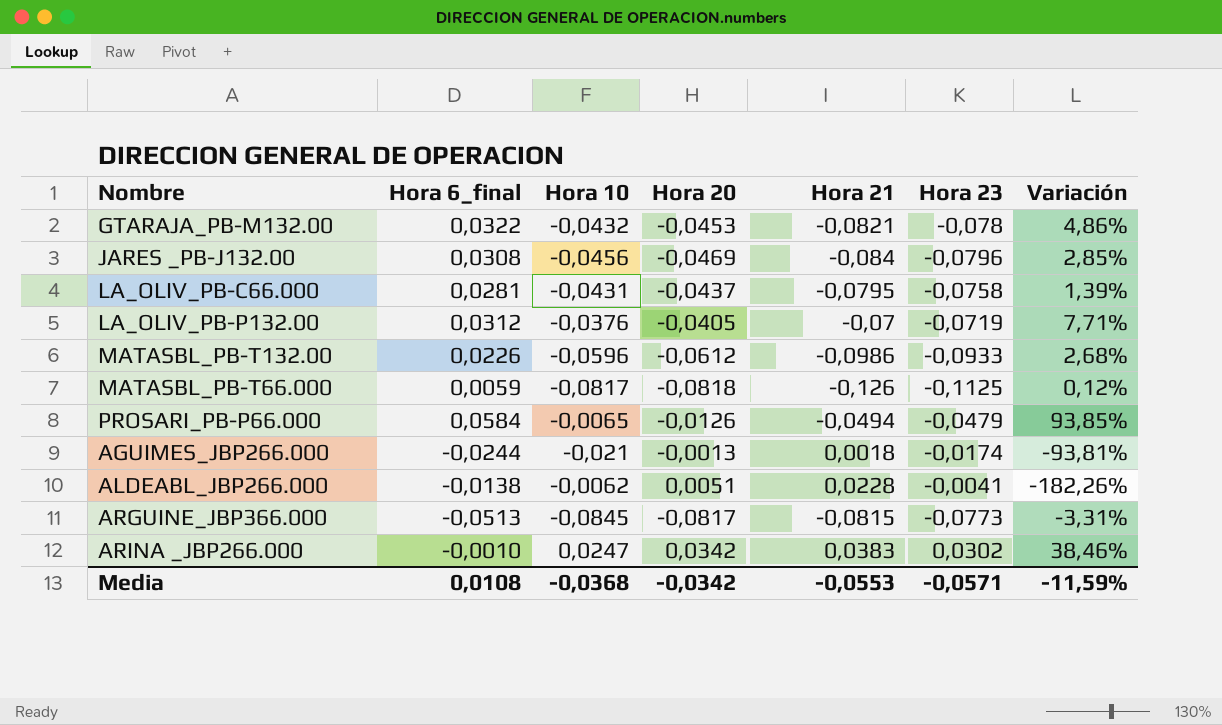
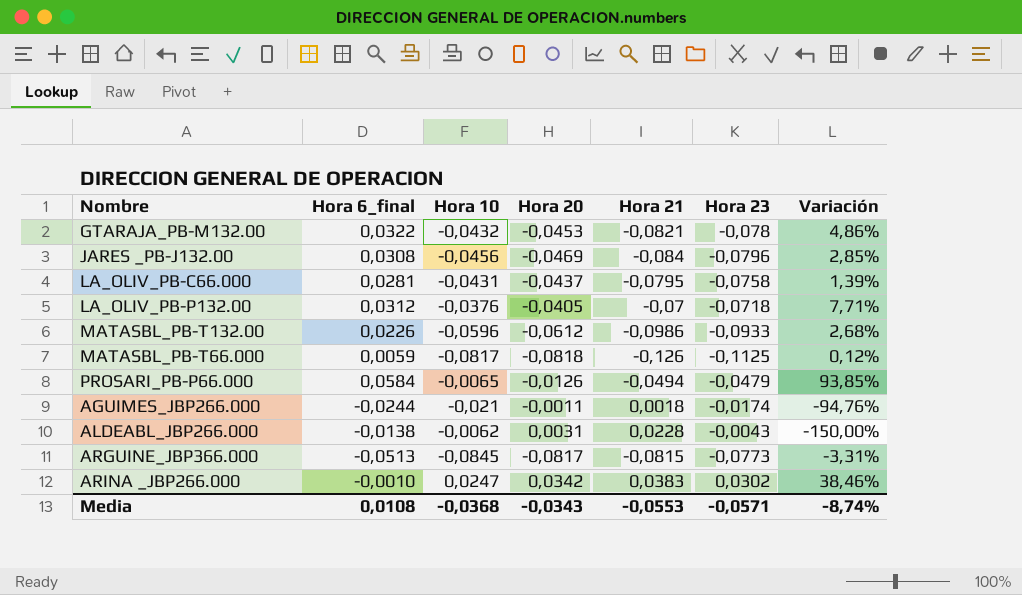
LA_OLIV_PB-P132.00 | Hora 23: -0,0719 -> -0,0718
AGUIMES_JBP266.000 | Hora 20: -0,0013 -> -0,0011
AGUIMES_JBP266.000 | Variación: -93,81% -> -94,76%
ALDEABL_JBP266.000 | Hora 20: 0,0051 -> 0,0031
ALDEABL_JBP266.000 | Hora 23: -0,0041 -> -0,0043
ALDEABL_JBP266.000 | Variación: -182,26% -> -150,00%
Media | Hora 20: -0,0342 -> -0,0343
Media | Variación: -11,59% -> -8,74%

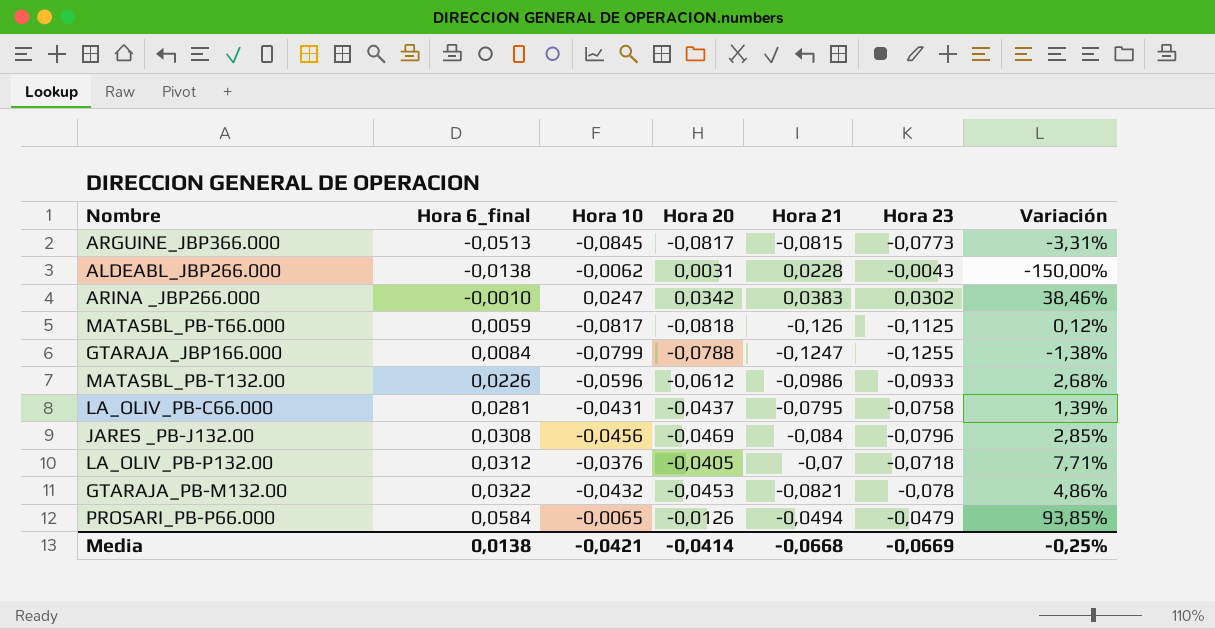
row order: none -> Hora 6_final ascending
row AGUIMES_JBP266.000: -0,0244 | -0,021 | -0,0011 | 0,0018 | -0,0174 | -94,76% -> none
row GTARAJA_JBP166.000: none -> 0,0084 | -0,0799 | -0,0788 | -0,1247 | -0,1255 | -1,38%
Media | Hora 6_final: 0,0108 -> 0,0138
Media | Hora 10: -0,0368 -> -0,0421
Media | Hora 20: -0,0343 -> -0,0414
Media | Hora 21: -0,0553 -> -0,0668
Media | Hora 23: -0,0571 -> -0,0669
Media | Variación: -8,74% -> -0,25%

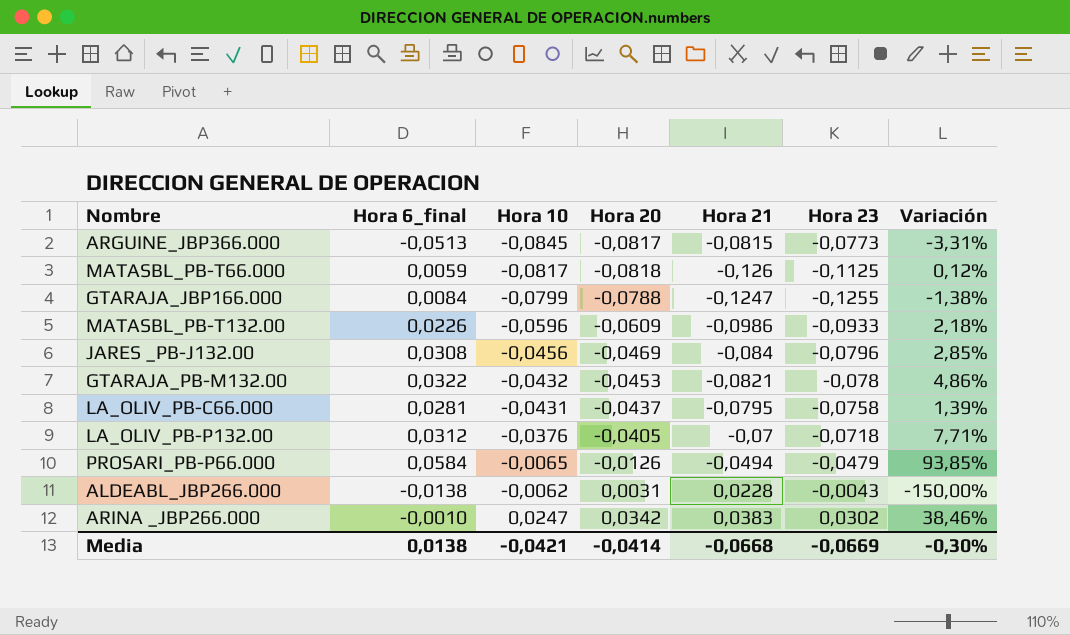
row order: Hora 6_final ascending -> Hora 10 ascending
MATASBL_PB-T132.00 | Hora 20: -0,0612 -> -0,0609
MATASBL_PB-T132.00 | Variación: 2,68% -> 2,18%
Media | Variación: -0,25% -> -0,30%

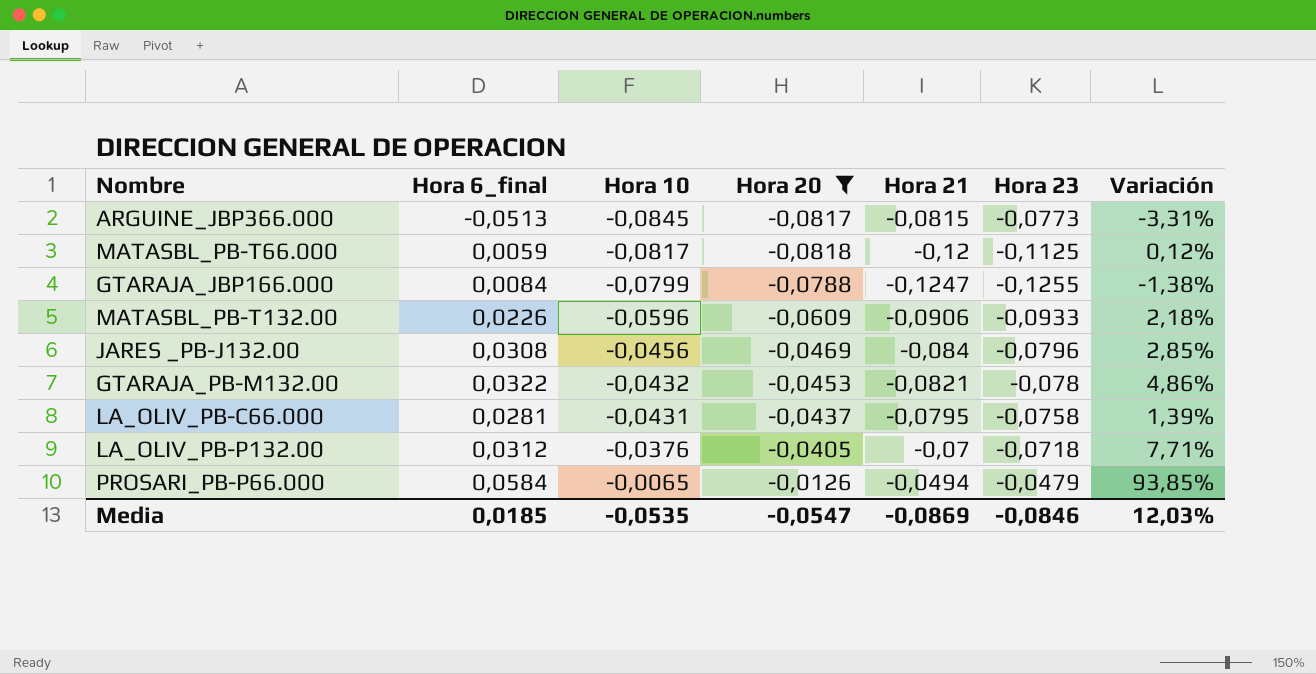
filter: none -> Hora 20 <= -0,0126
MATASBL_PB-T66.000 | Hora 21: -0,126 -> -0,12
MATASBL_PB-T132.00 | Hora 21: -0,0986 -> -0,0906
Media | Hora 6_final: 0,0138 -> 0,0185
Media | Hora 10: -0,0421 -> -0,0535
Media | Hora 20: -0,0414 -> -0,0547
Media | Hora 21: -0,0668 -> -0,0869
Media | Hora 23: -0,0669 -> -0,0846
Media | Variación: -0,30% -> 12,03%

